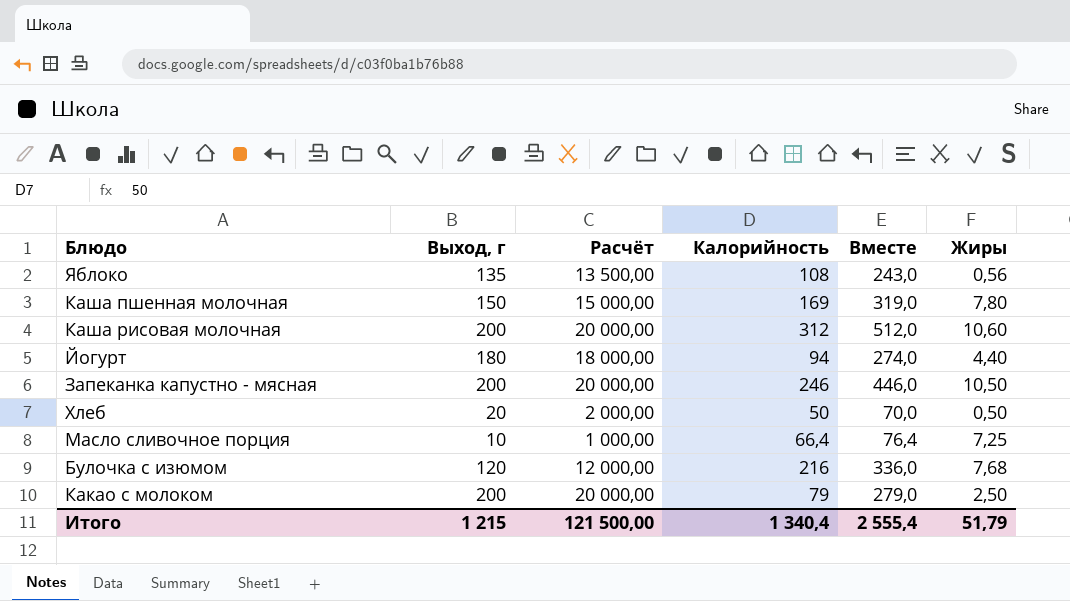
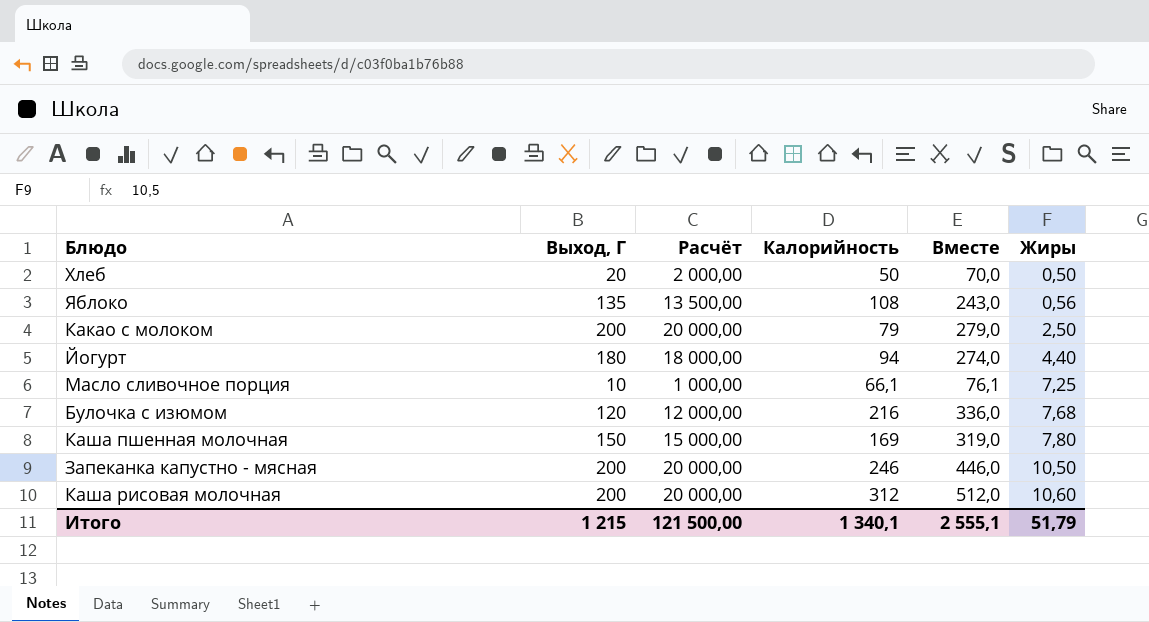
row order: none -> Жиры ascending
column name: Выход, г -> Выход, Г
Масло сливочное порция | Калорийность: 66,4 -> 66,1
Масло сливочное порция | Вместе: 76,4 -> 76,1
Итого | Калорийность: 1 340,4 -> 1 340,1
Итого | Вместе: 2 555,4 -> 2 555,1

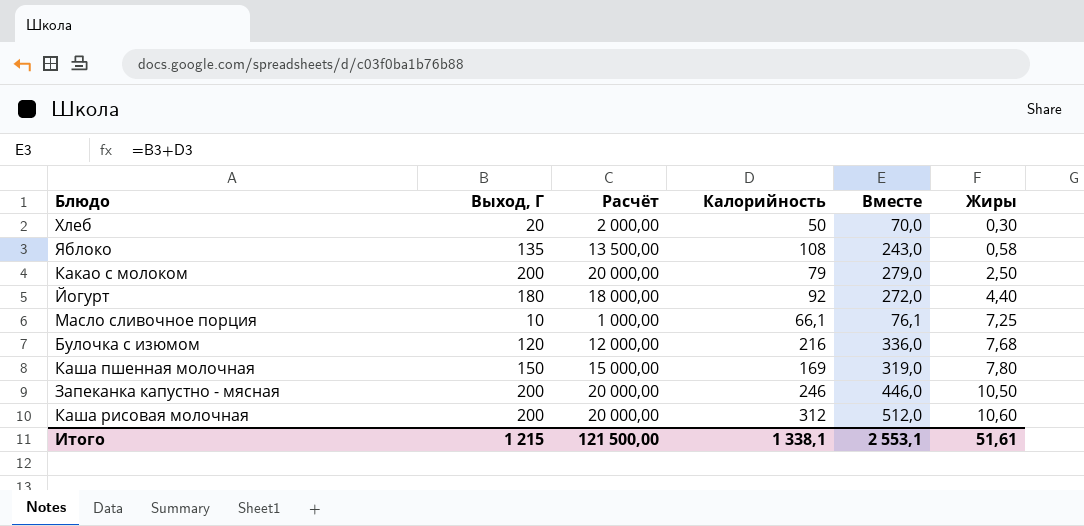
Хлеб | Жиры: 0,50 -> 0,30
Яблоко | Жиры: 0,56 -> 0,58
Йогурт | Калорийность: 94 -> 92
Йогурт | Вместе: 274,0 -> 272,0
Итого | Калорийность: 1 340,1 -> 1 338,1
Итого | Вместе: 2 555,1 -> 2 553,1
Итого | Жиры: 51,79 -> 51,61

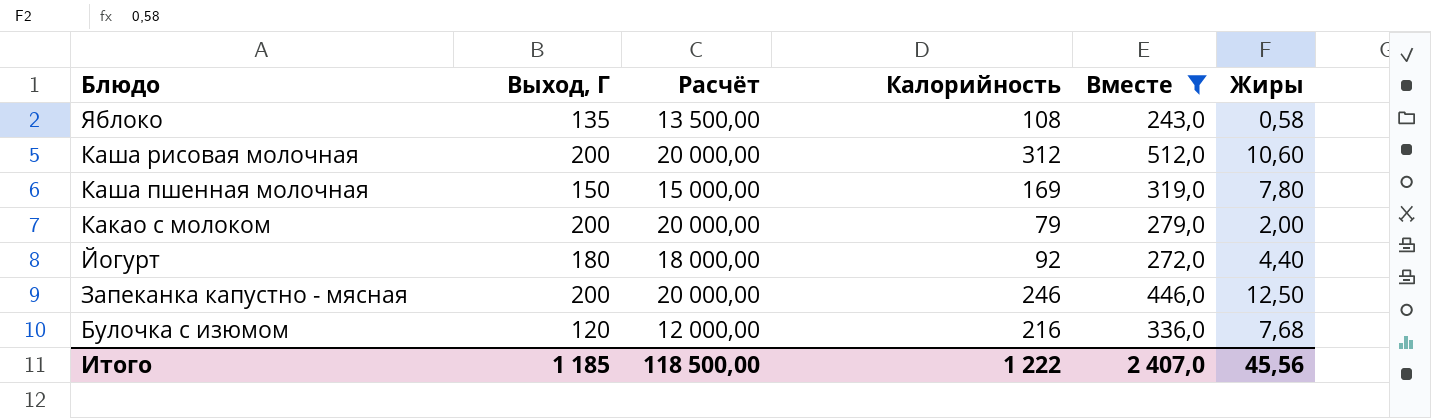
filter: none -> Вместе >= 243,0
row order: Жиры ascending -> Блюдо descending
Какао с молоком | Жиры: 2,50 -> 2,00
Запеканка капустно - мясная | Жиры: 10,50 -> 12,50
Итого | Выход, Г: 1 215 -> 1 185
Итого | Расчёт: 121 500,00 -> 118 500,00
Итого | Калорийность: 1 338,1 -> 1 222
Итого | Вместе: 2 553,1 -> 2 407,0
Итого | Жиры: 51,61 -> 45,56

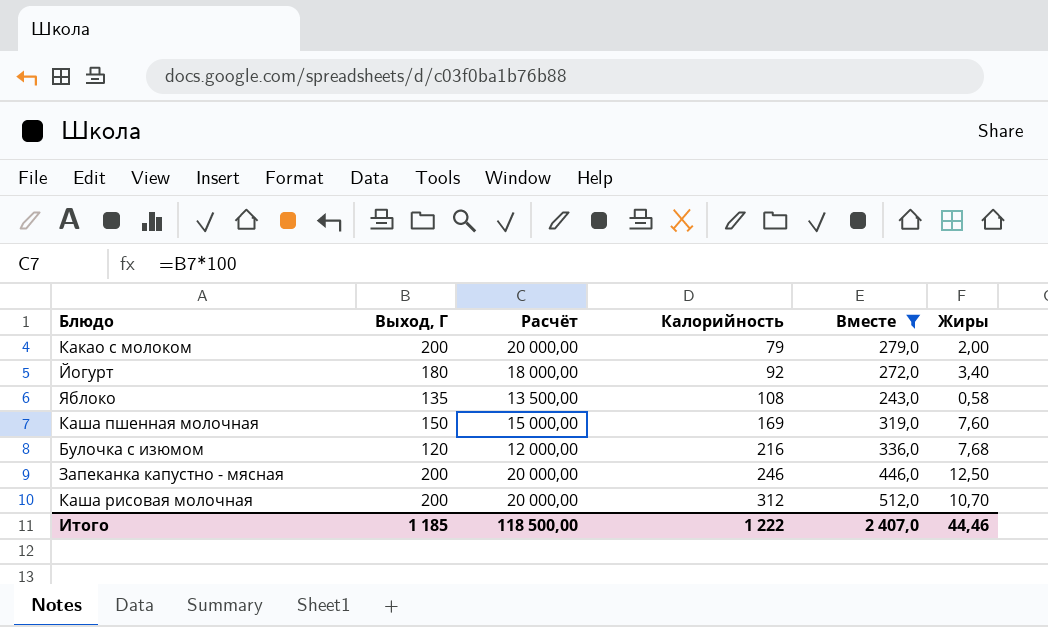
row order: Блюдо descending -> Калорийность ascending
Йогурт | Жиры: 4,40 -> 3,40
Каша пшенная молочная | Жиры: 7,80 -> 7,60
Каша рисовая молочная | Жиры: 10,60 -> 10,70
Итого | Жиры: 45,56 -> 44,46

